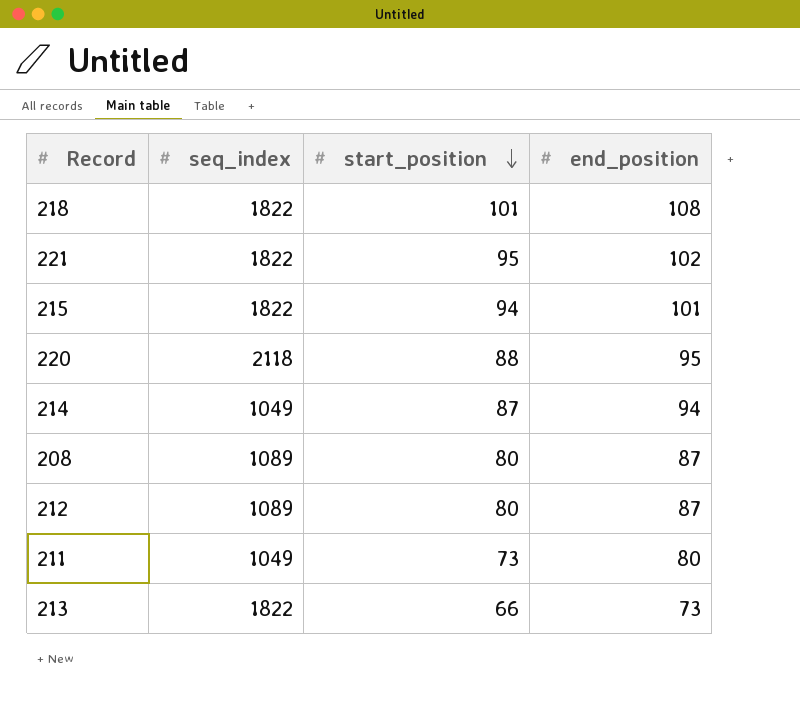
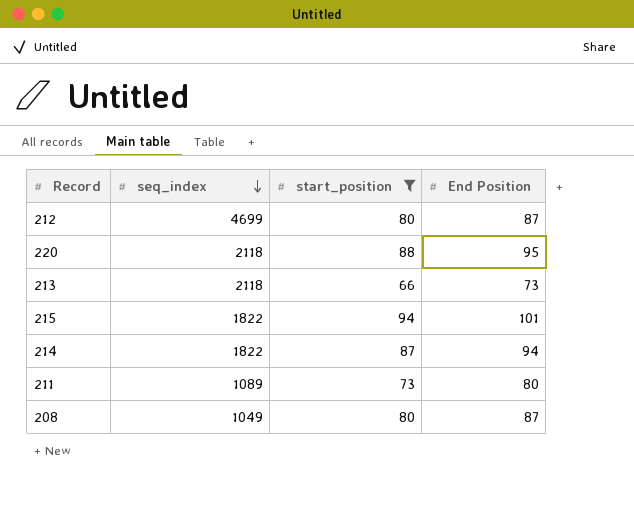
filter: none -> start_position <= 94
row order: start_position descending -> seq_index descending
column name: end_position -> End Position
212 | seq_index: 1089 -> 4699
213 | seq_index: 1822 -> 2118
214 | seq_index: 1049 -> 1822
211 | seq_index: 1049 -> 1089
208 | seq_index: 1089 -> 1049

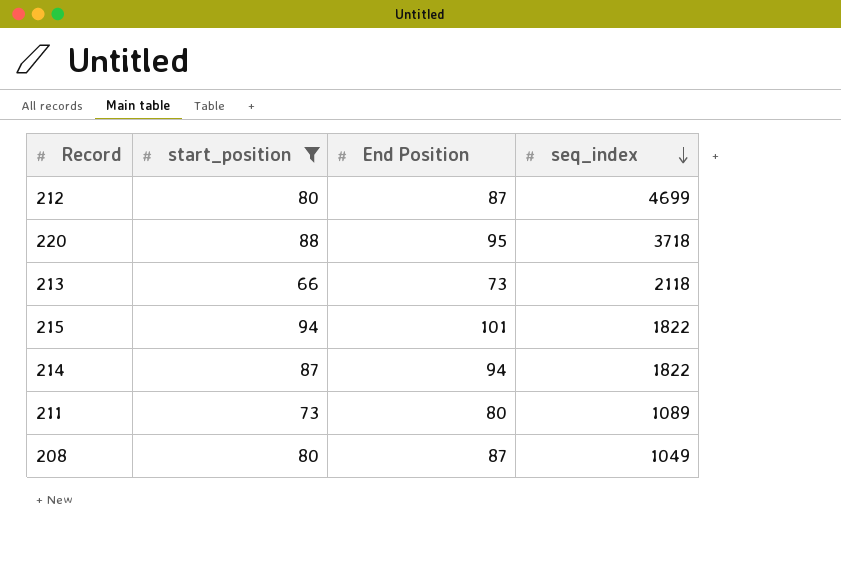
column seq_index | position: 2 -> 4
220 | seq_index: 2118 -> 3718

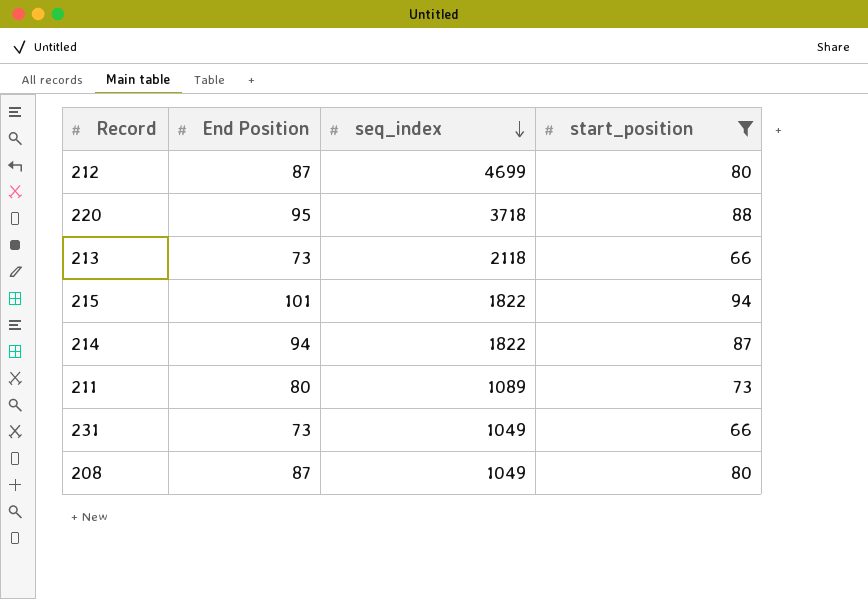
column start_position | position: 2 -> 4
row 231: none -> 73 | 1049 | 66

